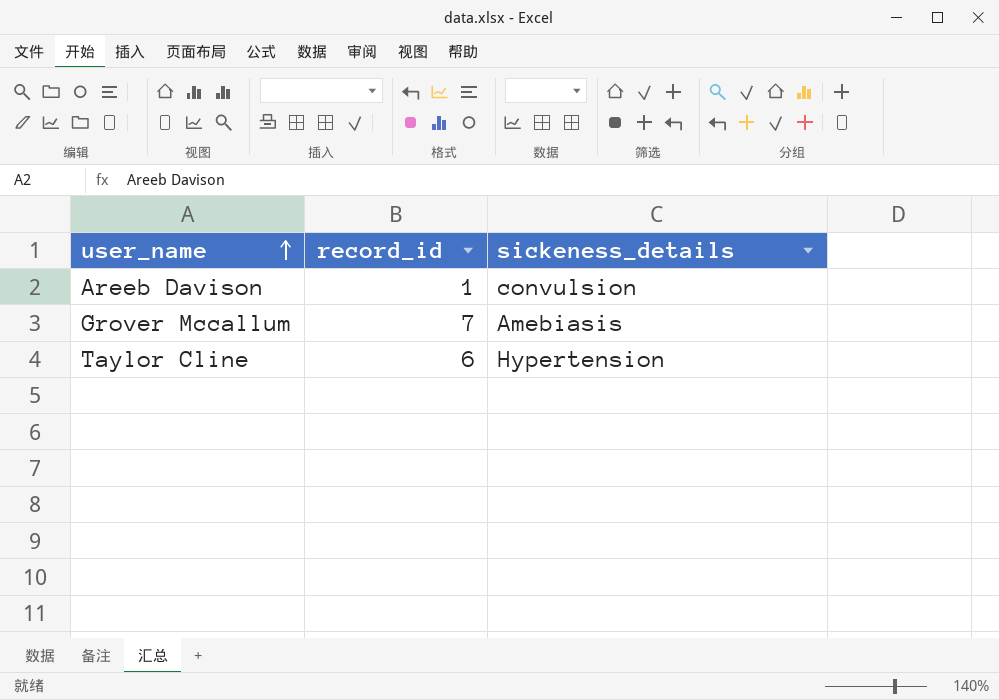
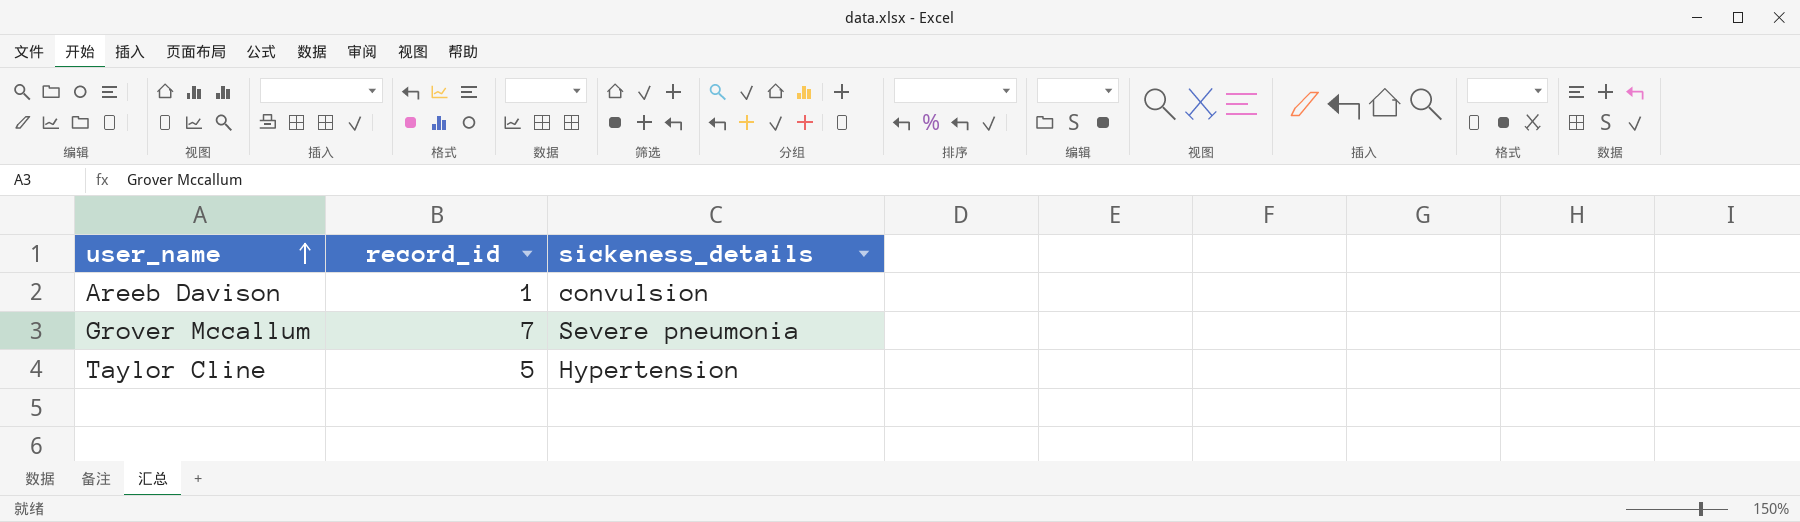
Grover Mccallum | sickeness_details: Amebiasis -> Severe pneumonia
Taylor Cline | record_id: 6 -> 5

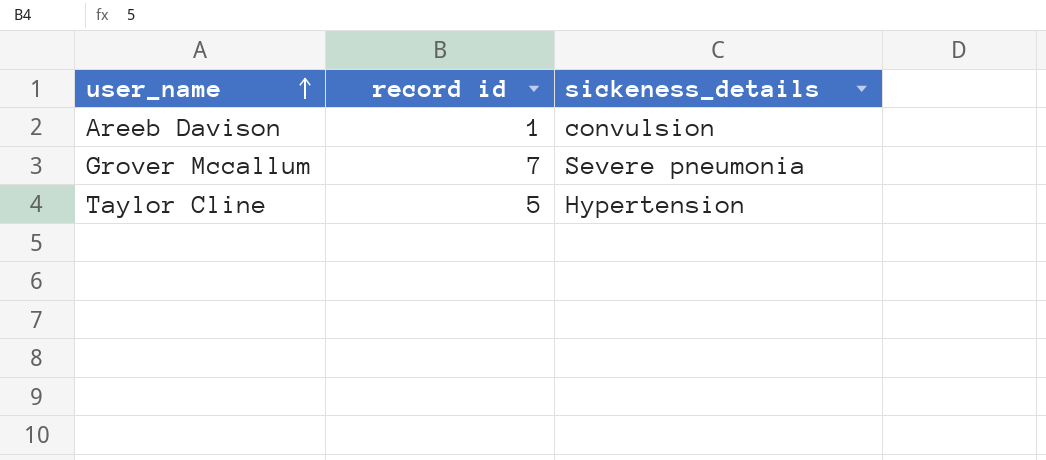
column name: record_id -> record id

